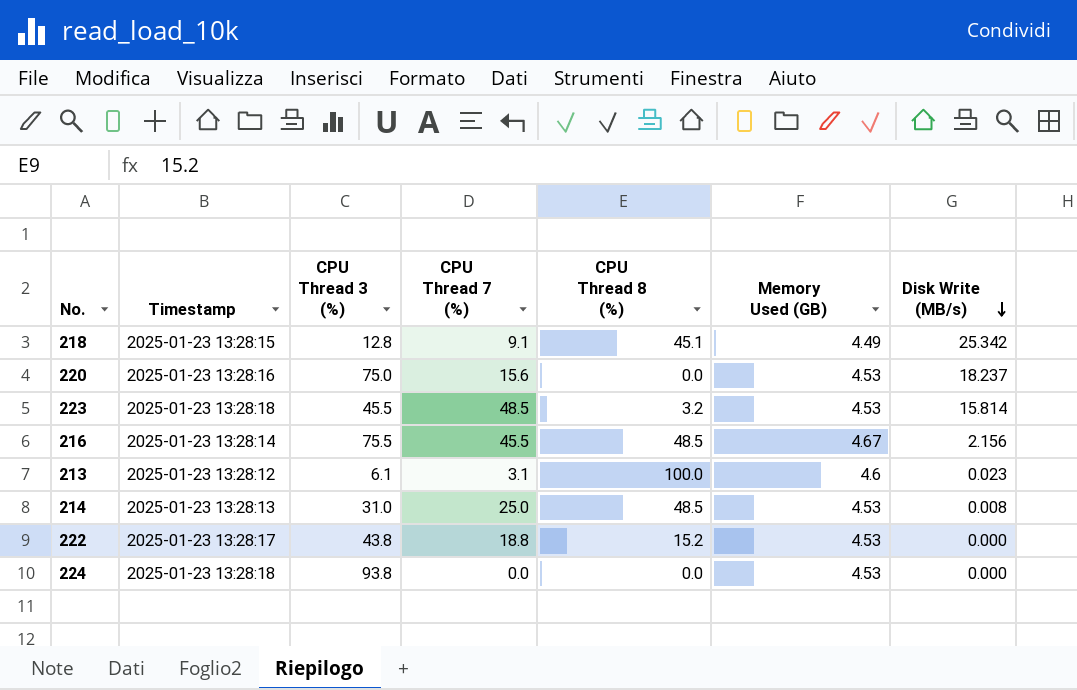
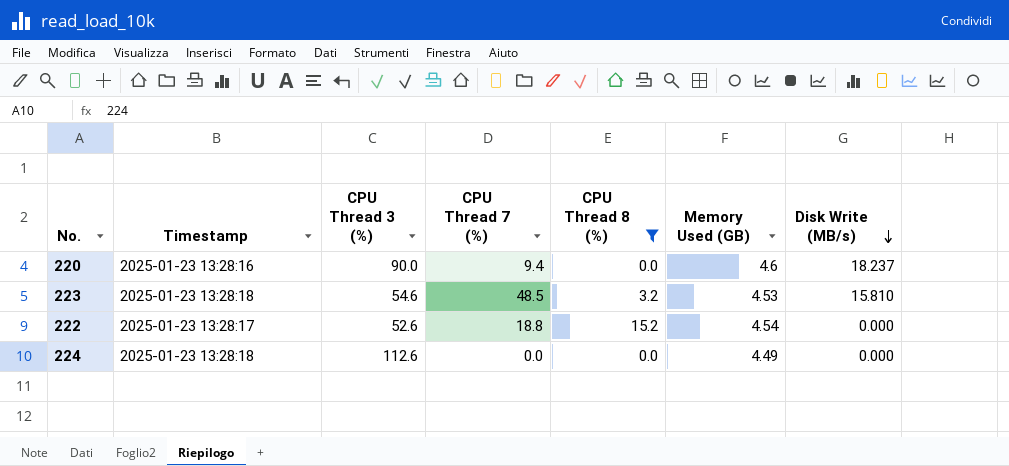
filter: none -> CPU Thread 8 (%) <= 15.2
220 | CPU Thread 3 (%): 75.0 -> 90.0
220 | CPU Thread 7 (%): 15.6 -> 9.4
220 | Memory Used (GB): 4.53 -> 4.6
223 | CPU Thread 3 (%): 45.5 -> 54.6
223 | Disk Write (MB/s): 15.814 -> 15.810
222 | CPU Thread 3 (%): 43.8 -> 52.6
222 | Memory Used (GB): 4.53 -> 4.54
224 | CPU Thread 3 (%): 93.8 -> 112.6
224 | Memory Used (GB): 4.53 -> 4.49

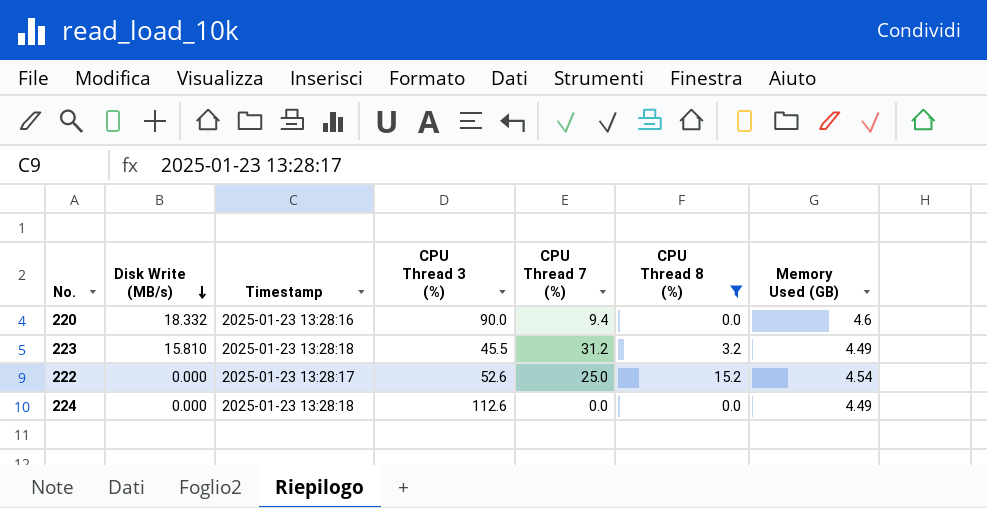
column Disk Write (MB/s) | position: 7 -> 2
220 | Disk Write (MB/s): 18.237 -> 18.332
223 | CPU Thread 3 (%): 54.6 -> 45.5
223 | CPU Thread 7 (%): 48.5 -> 31.2
223 | Memory Used (GB): 4.53 -> 4.49
222 | CPU Thread 7 (%): 18.8 -> 25.0

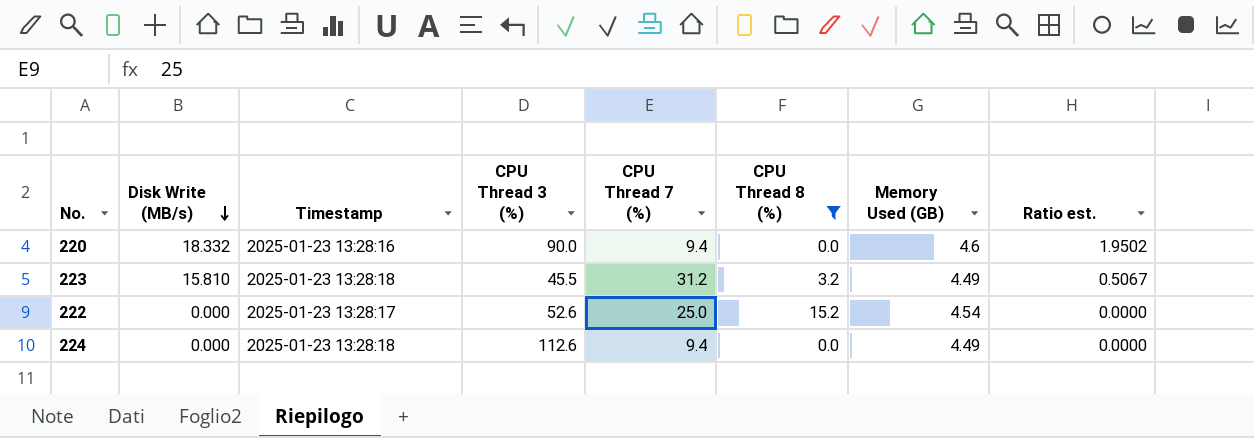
column Ratio est. | formula: none -> [Disk Write (MB/s)] / [CPU Thread 7 (%)]
224 | CPU Thread 7 (%): 0.0 -> 9.4

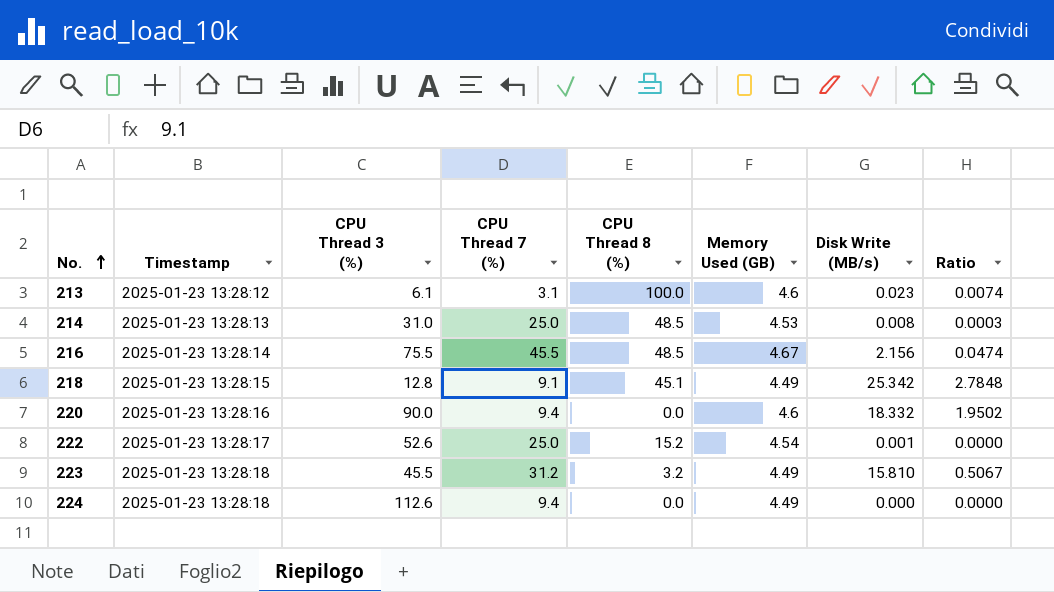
filter: CPU Thread 8 (%) <= 15.2 -> none
row order: Disk Write (MB/s) descending -> No. ascending
column Disk Write (MB/s) | position: 2 -> 7
column name: Ratio est. -> Ratio
222 | Disk Write (MB/s): 0.000 -> 0.001

